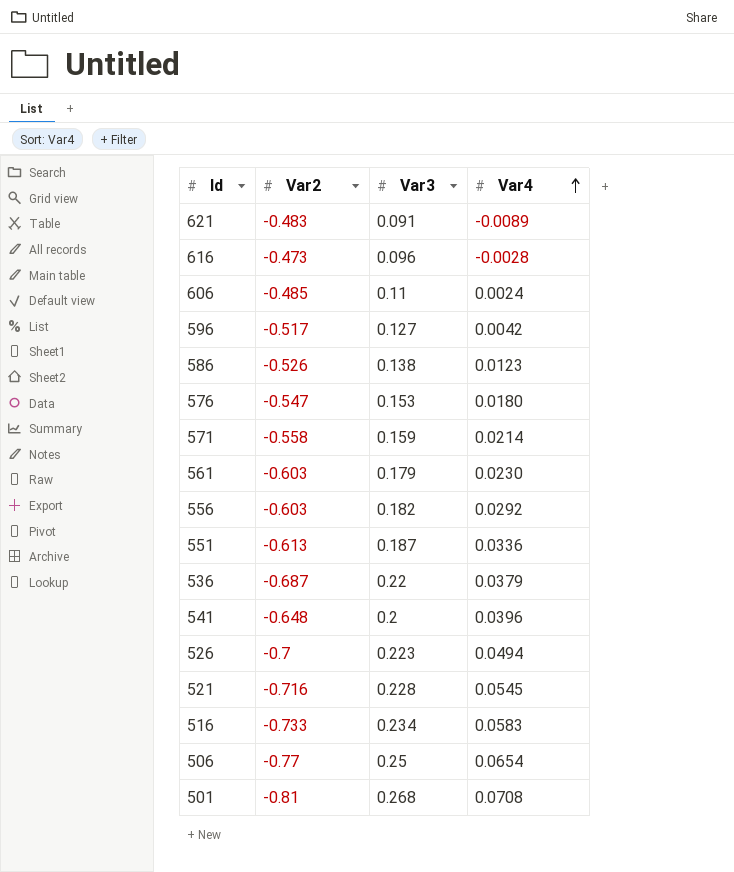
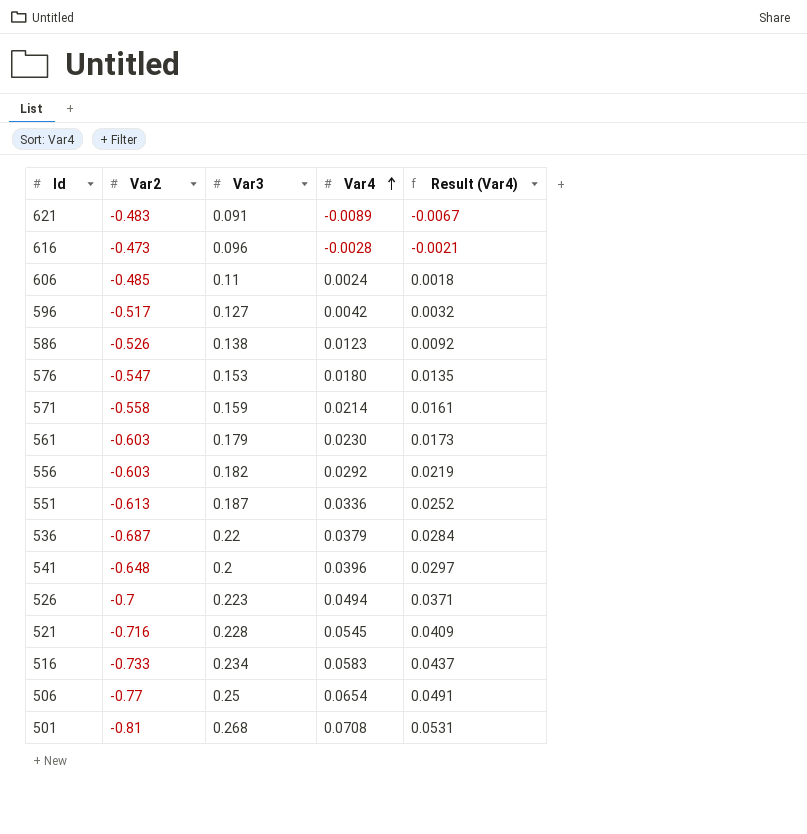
column Result (Var4) | formula: none -> [Var4] * 0.75

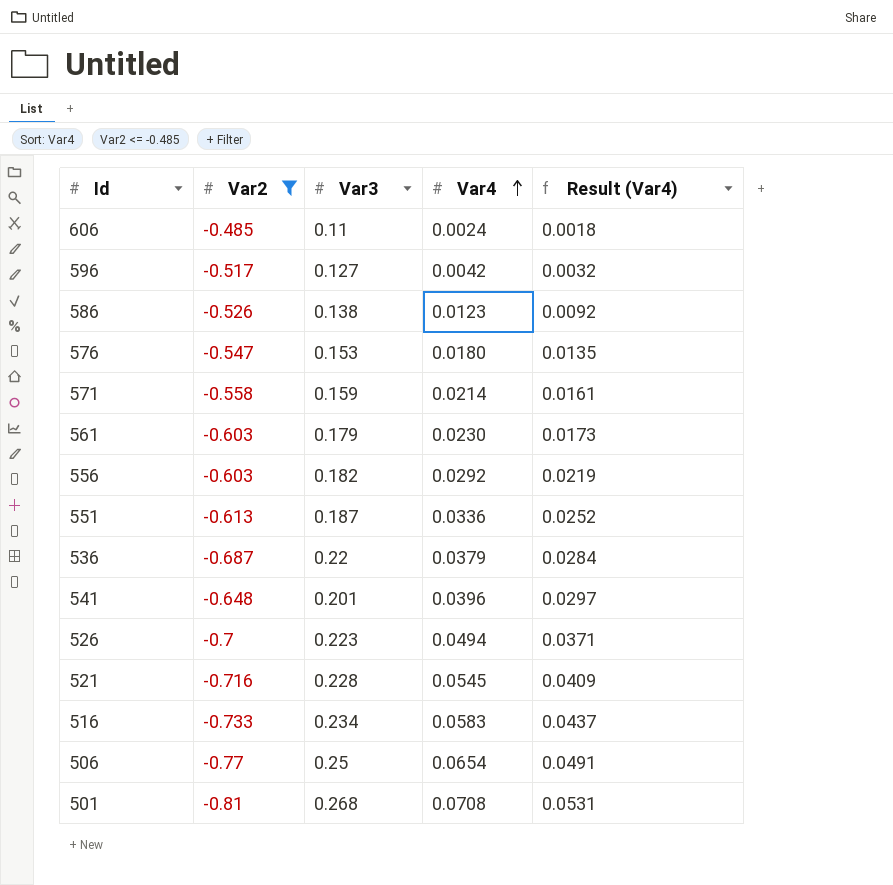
filter: none -> Var2 <= -0.485
541 | Var3: 0.2 -> 0.201

